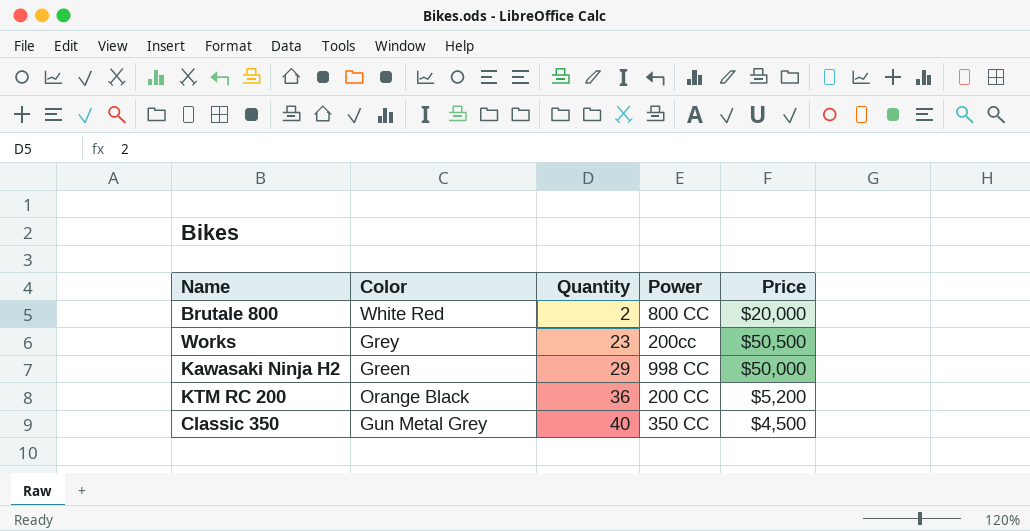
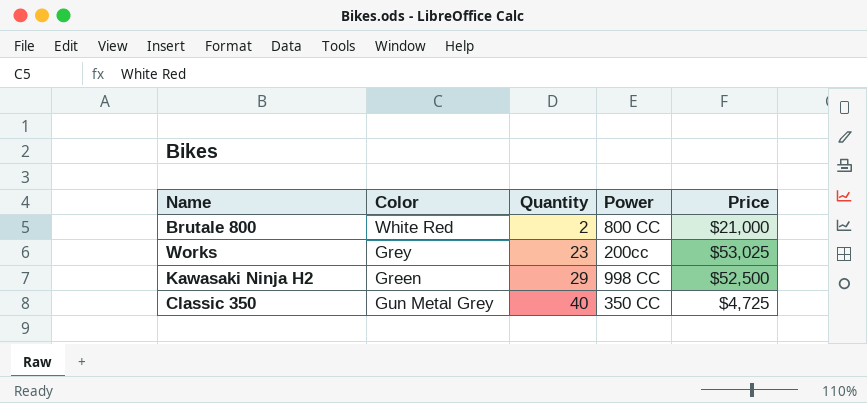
row KTM RC 200: Orange Black | 36 | 200 CC | $5,200 -> none
Brutale 800 | Price: $20,000 -> $21,000
Works | Price: $50,500 -> $53,025
Kawasaki Ninja H2 | Price: $50,000 -> $52,500
Classic 350 | Price: $4,500 -> $4,725

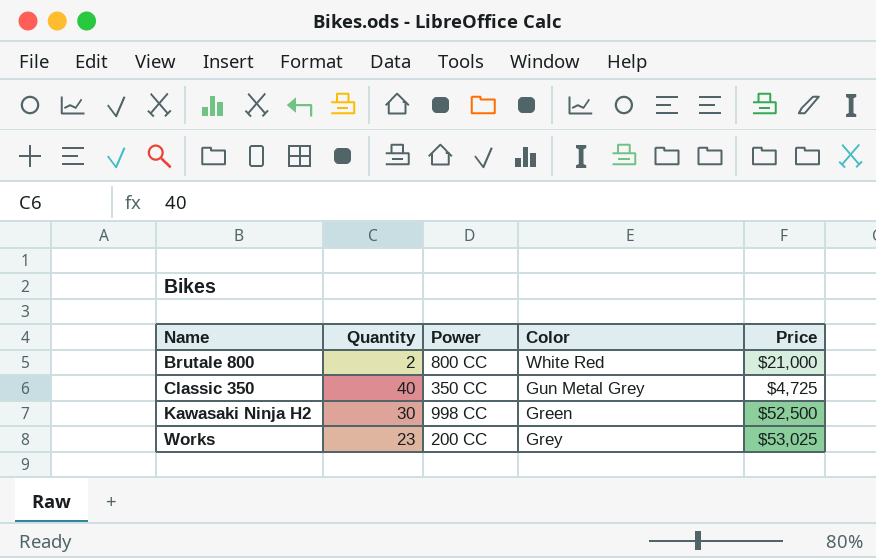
row order: Quantity ascending -> Name ascending
column Color | position: 2 -> 4
Kawasaki Ninja H2 | Quantity: 29 -> 30
Works | Power: 200cc -> 200 CC

